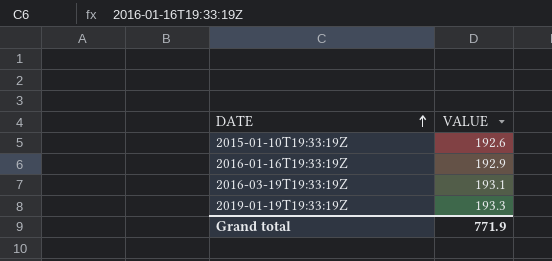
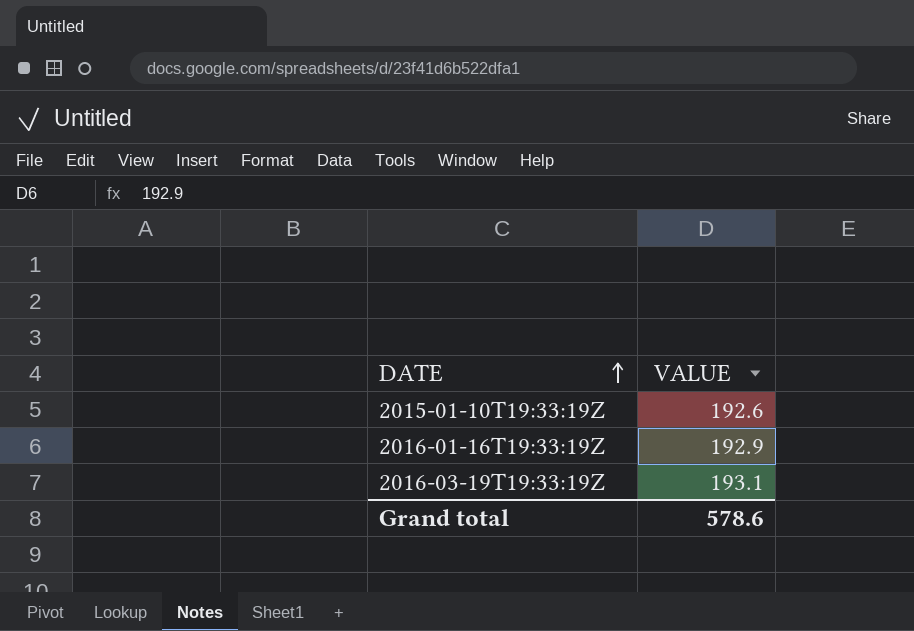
row 2019-01-19T19:33:19Z: 193.3 -> none
Grand total | VALUE: 771.9 -> 578.6

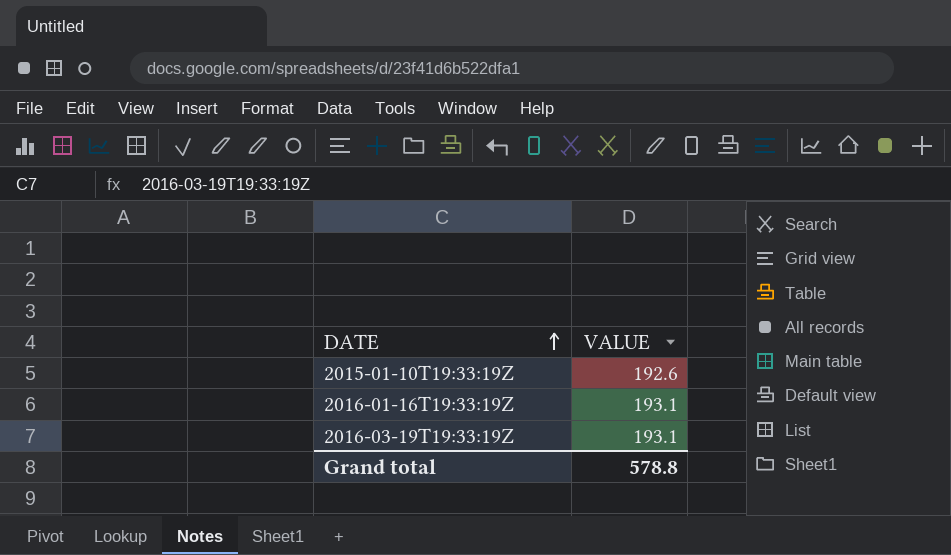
2016-01-16T19:33:19Z | VALUE: 192.9 -> 193.1
Grand total | VALUE: 578.6 -> 578.8

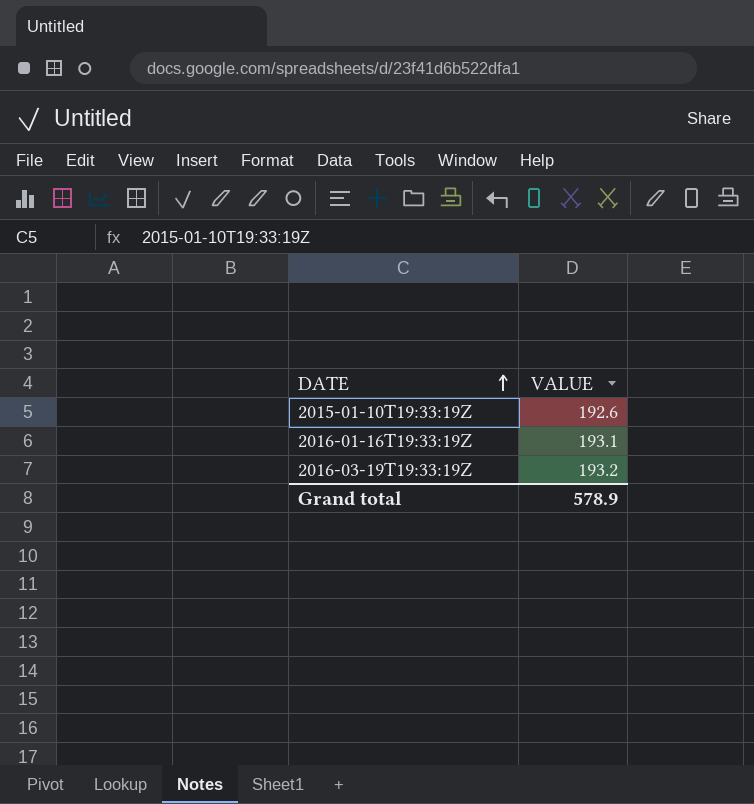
2016-03-19T19:33:19Z | VALUE: 193.1 -> 193.2
Grand total | VALUE: 578.8 -> 578.9

